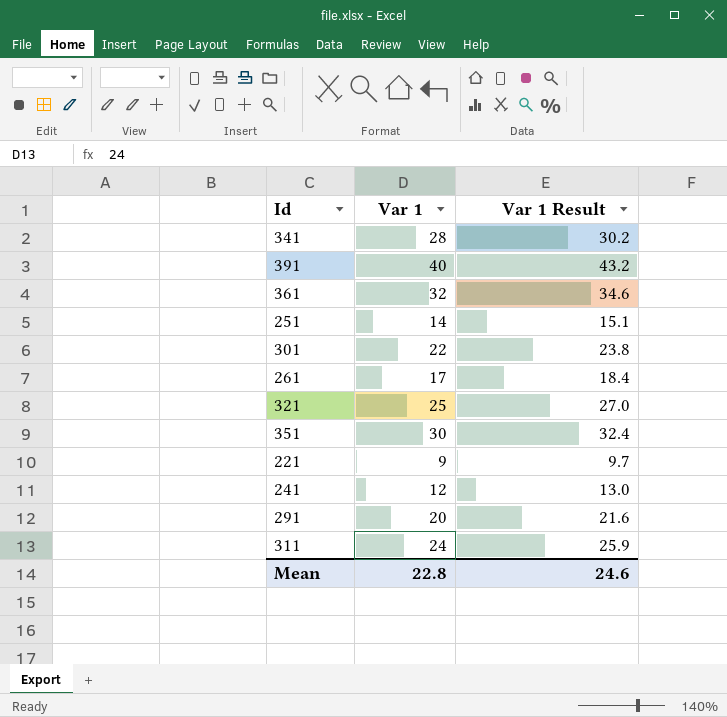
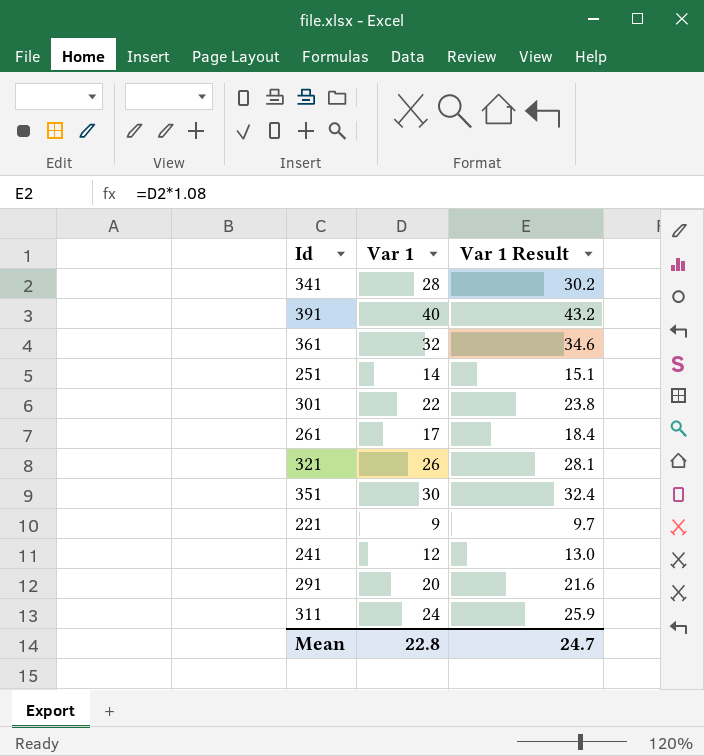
321 | Var 1: 25 -> 26
321 | Var 1 Result: 27.0 -> 28.1
Mean | Var 1 Result: 24.6 -> 24.7

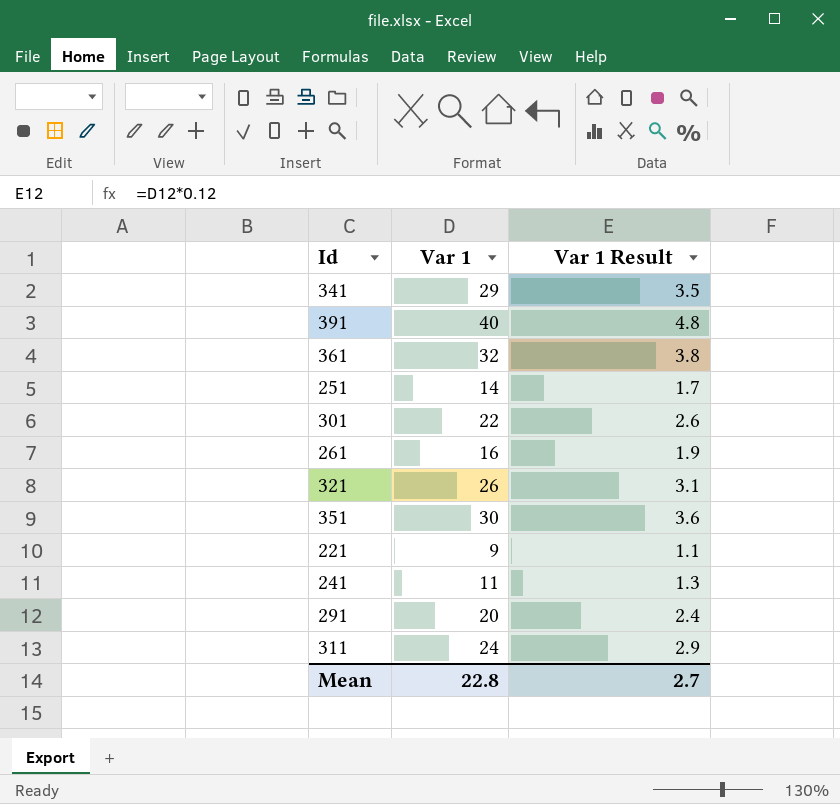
column Var 1 Result | formula: [Var 1] * 1.08 -> [Var 1] * 0.12
341 | Var 1: 28 -> 29
261 | Var 1: 17 -> 16
241 | Var 1: 12 -> 11
Mean | Var 1 Result: 24.7 -> 2.7

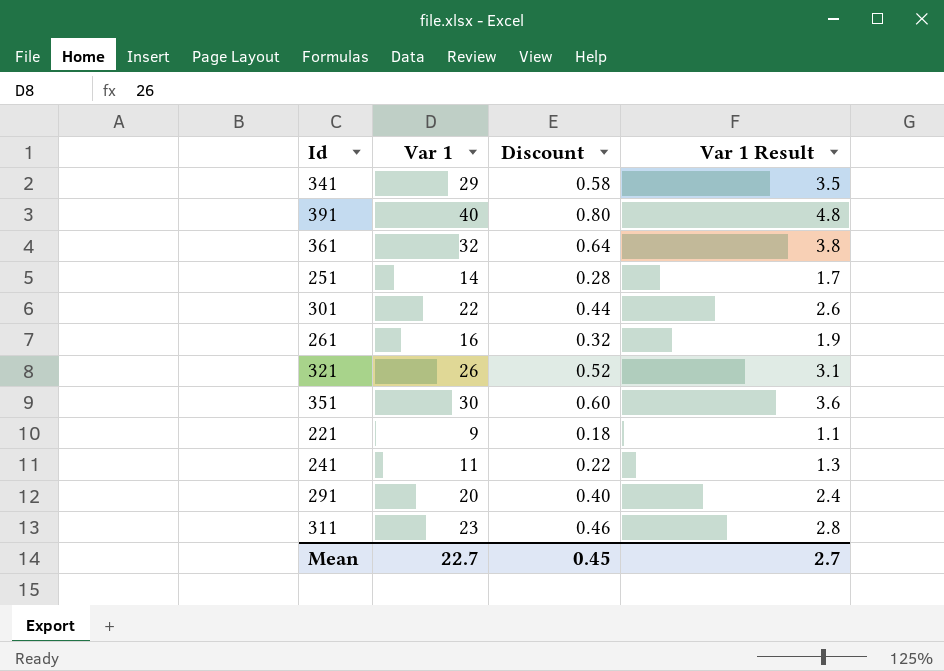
column Discount | formula: none -> [Var 1] * 0.02
311 | Var 1: 24 -> 23
311 | Var 1 Result: 2.9 -> 2.8
Mean | Var 1: 22.8 -> 22.7

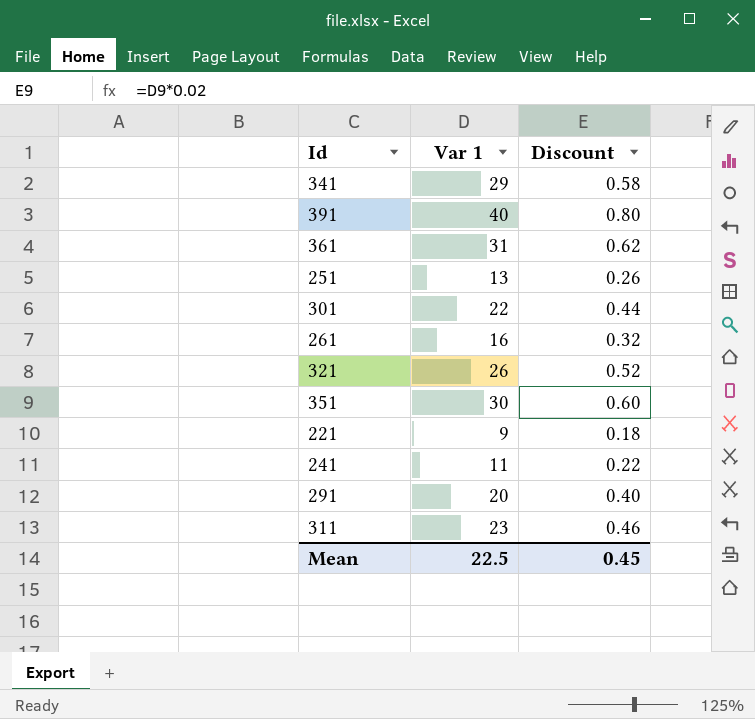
column Var 1 Result | formula: [Var 1] * 0.12 -> none
361 | Var 1: 32 -> 31
361 | Discount: 0.64 -> 0.62
251 | Var 1: 14 -> 13
251 | Discount: 0.28 -> 0.26
Mean | Var 1: 22.7 -> 22.5

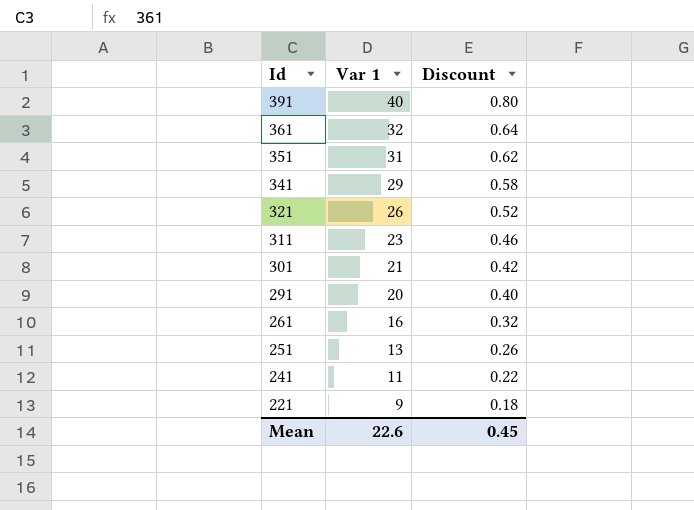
row order: none -> Id descending
361 | Var 1: 31 -> 32
361 | Discount: 0.62 -> 0.64
351 | Var 1: 30 -> 31
351 | Discount: 0.60 -> 0.62
301 | Var 1: 22 -> 21
301 | Discount: 0.44 -> 0.42
Mean | Var 1: 22.5 -> 22.6

